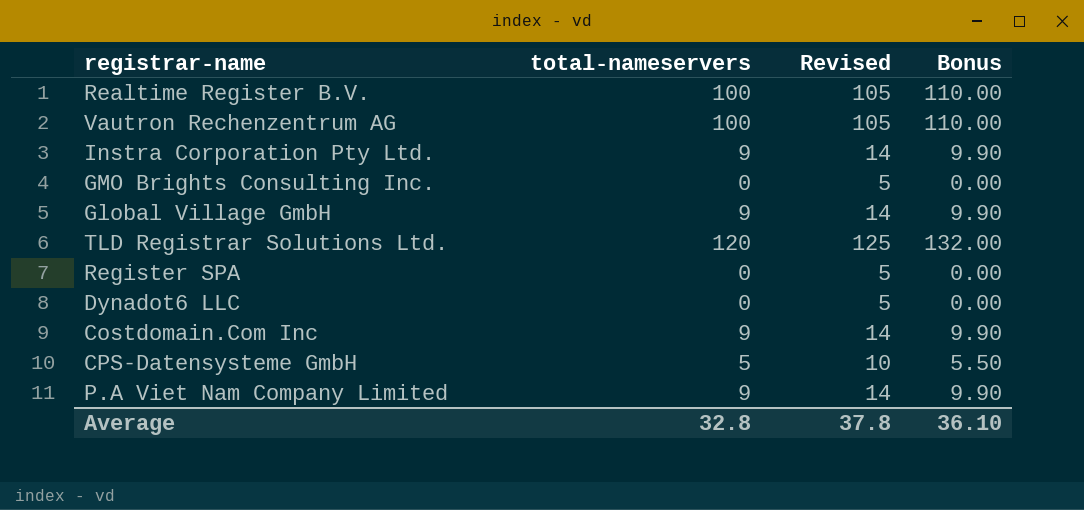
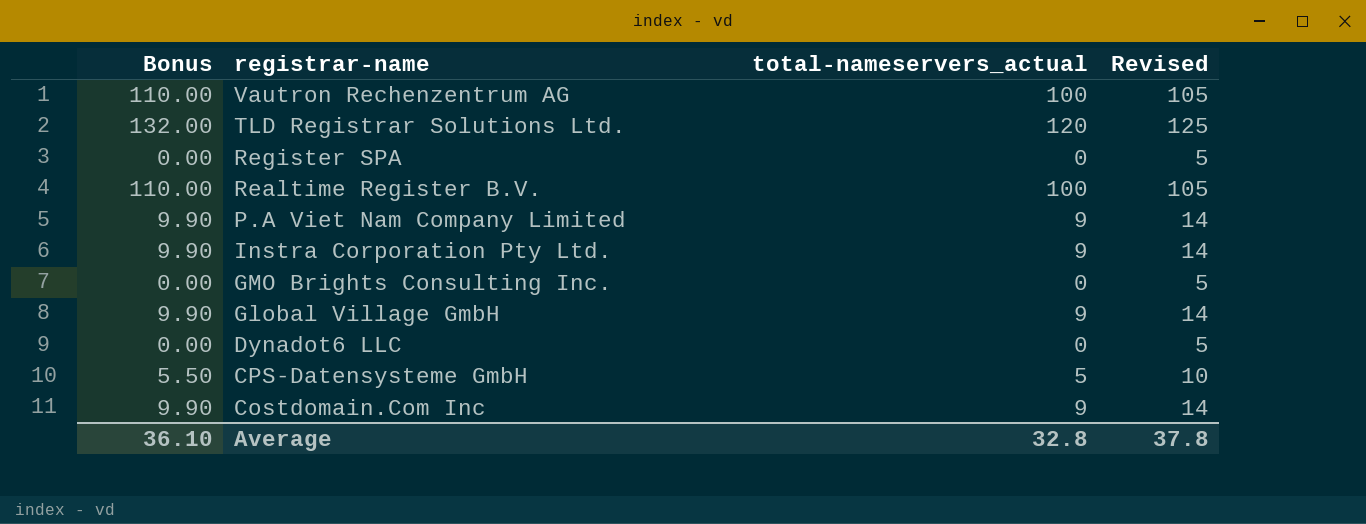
row order: none -> registrar-name descending
column Bonus | position: 4 -> 1
column name: total-nameservers -> total-nameservers_actual

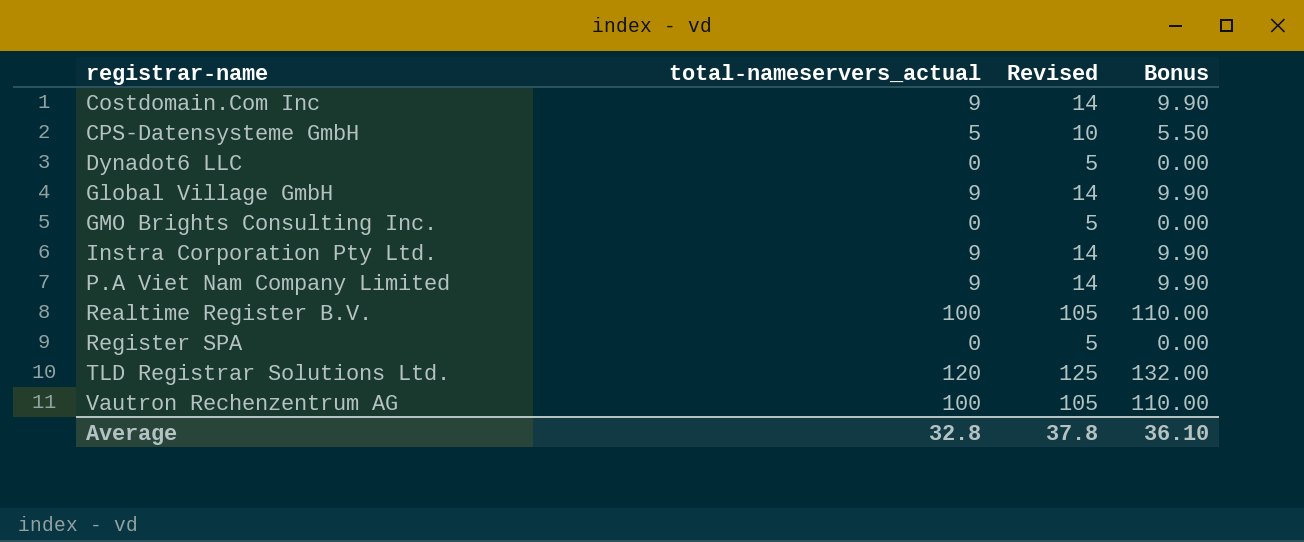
row order: registrar-name descending -> registrar-name ascending
column Bonus | position: 1 -> 4

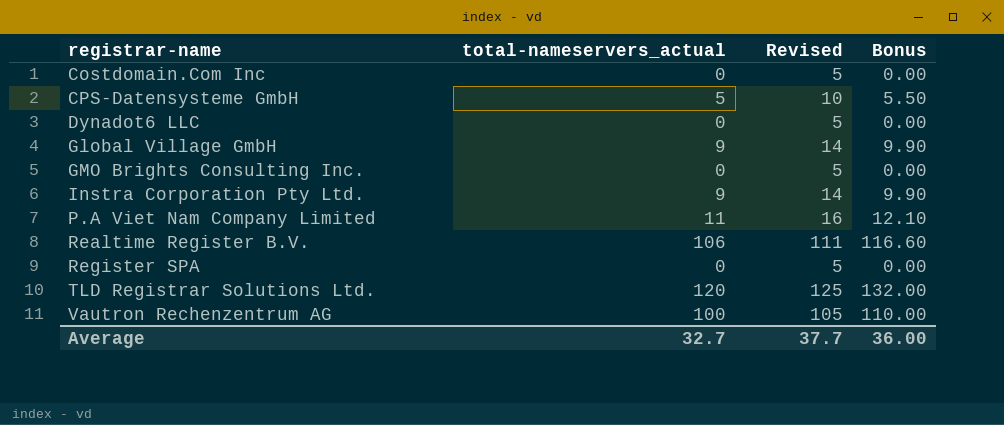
Costdomain.Com Inc | total-nameservers_actual: 9 -> 0
Costdomain.Com Inc | Revised: 14 -> 5
Costdomain.Com Inc | Bonus: 9.90 -> 0.00
P.A Viet Nam Company Limited | total-nameservers_actual: 9 -> 11
P.A Viet Nam Company Limited | Revised: 14 -> 16
P.A Viet Nam Company Limited | Bonus: 9.90 -> 12.10
Realtime Register B.V. | total-nameservers_actual: 100 -> 106
Realtime Register B.V. | Revised: 105 -> 111
Realtime Register B.V. | Bonus: 110.00 -> 116.60
Average | total-nameservers_actual: 32.8 -> 32.7
Average | Revised: 37.8 -> 37.7
Average | Bonus: 36.10 -> 36.00

